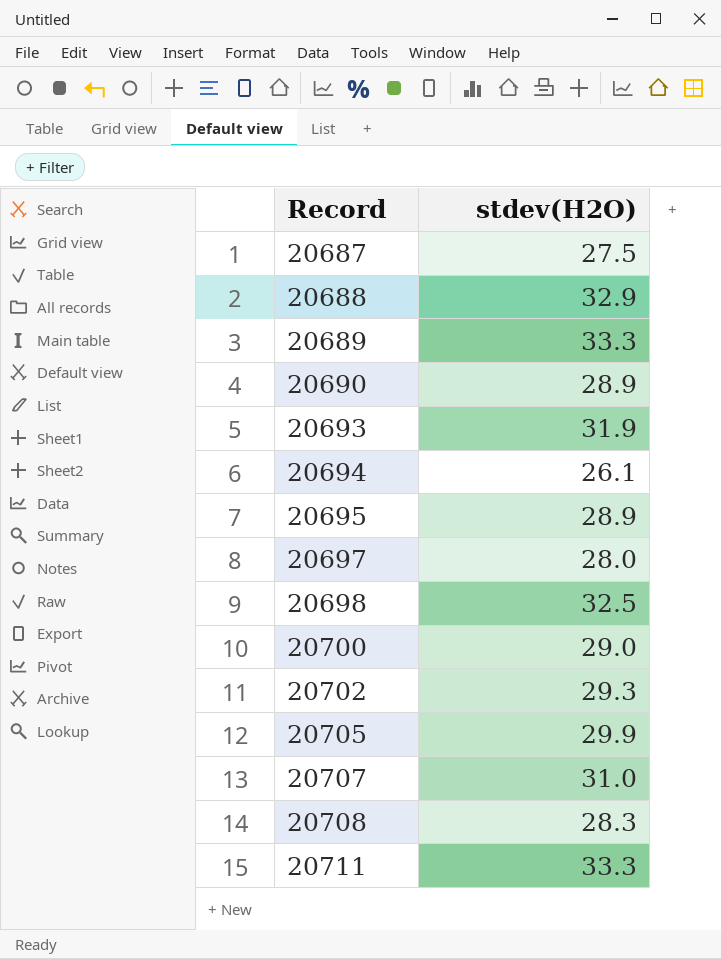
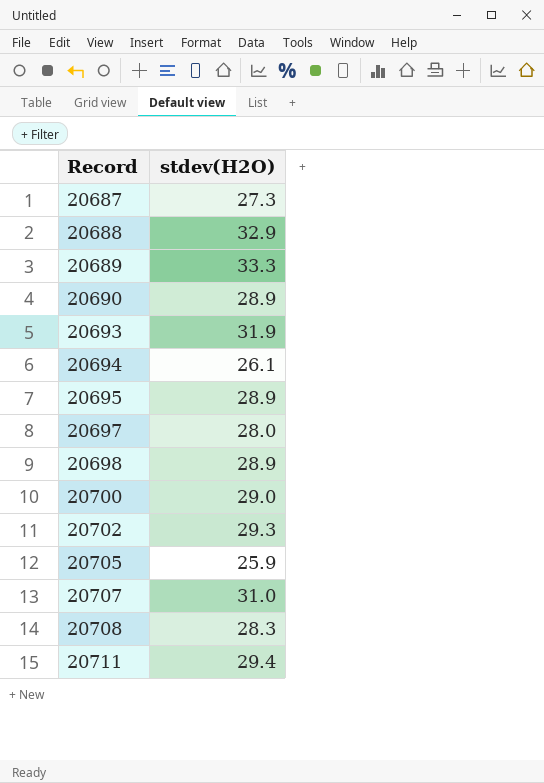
20687 | stdev(H2O): 27.5 -> 27.3
20698 | stdev(H2O): 32.5 -> 28.9
20705 | stdev(H2O): 29.9 -> 25.9
20711 | stdev(H2O): 33.3 -> 29.4

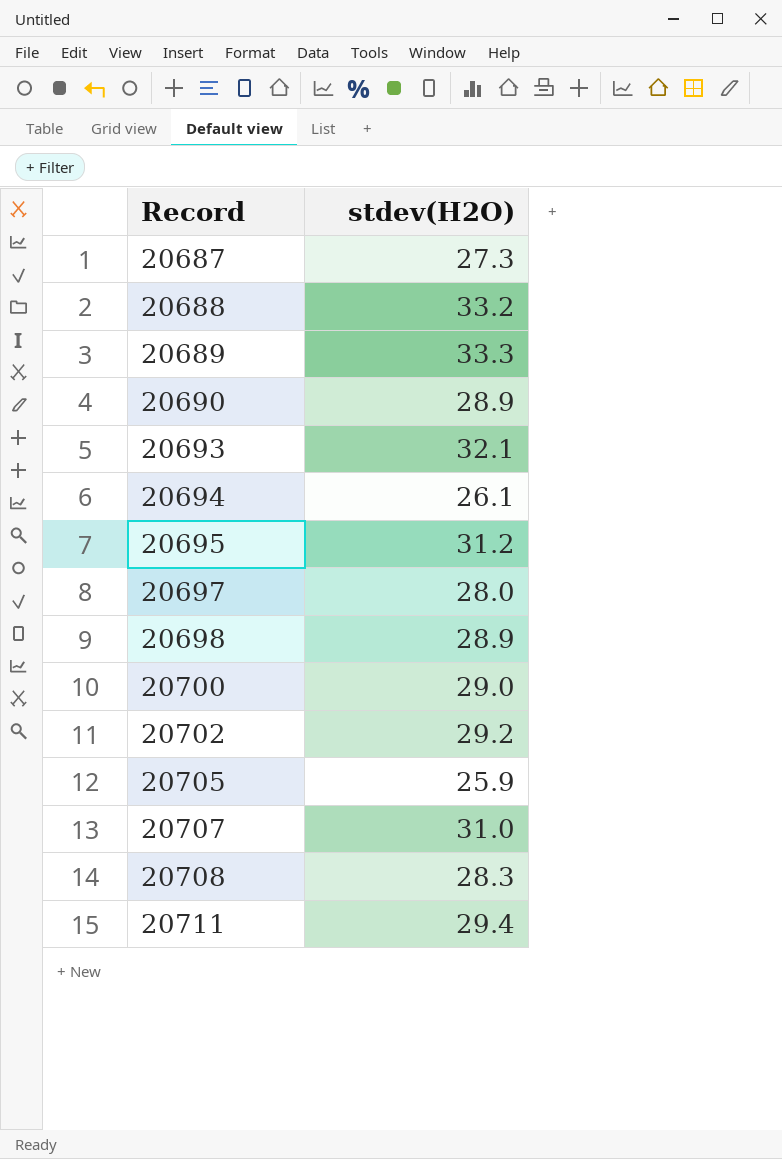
20688 | stdev(H2O): 32.9 -> 33.2
20693 | stdev(H2O): 31.9 -> 32.1
20695 | stdev(H2O): 28.9 -> 31.2
20702 | stdev(H2O): 29.3 -> 29.2

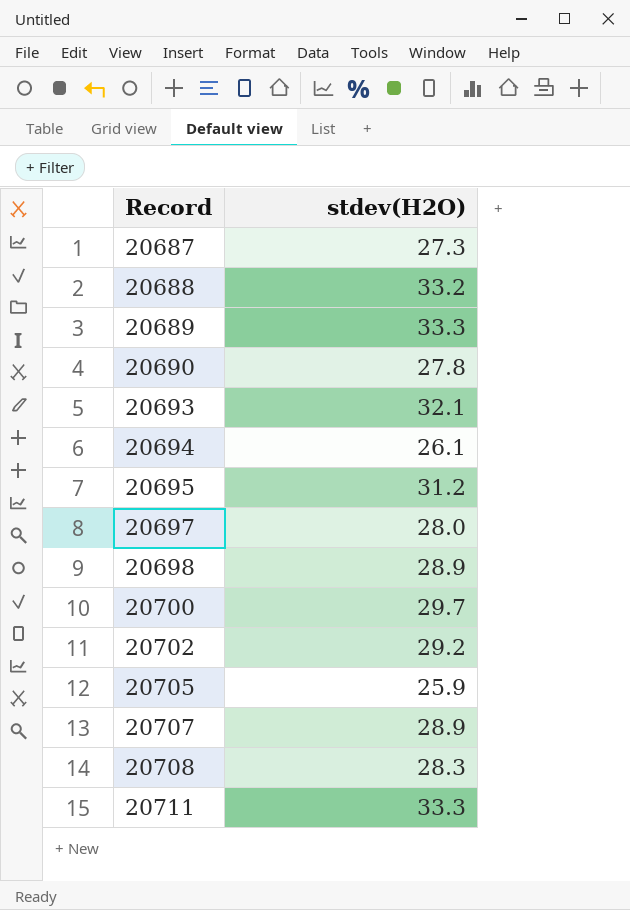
20690 | stdev(H2O): 28.9 -> 27.8
20700 | stdev(H2O): 29.0 -> 29.7
20707 | stdev(H2O): 31.0 -> 28.9
20711 | stdev(H2O): 29.4 -> 33.3

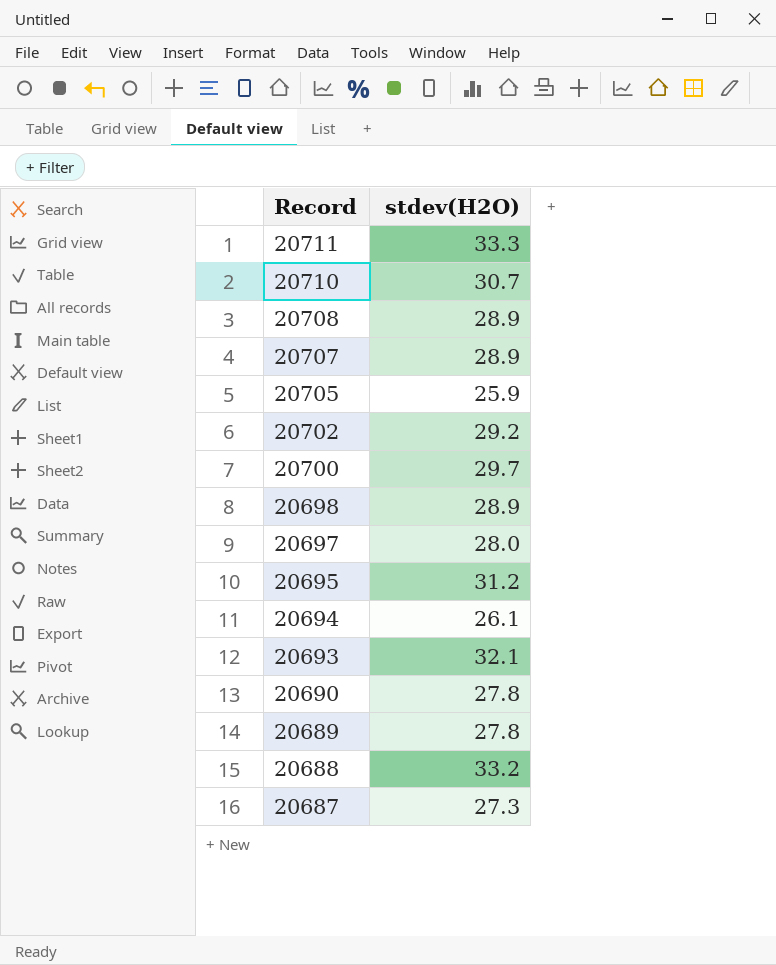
row order: Record ascending -> Record descending
row 20710: none -> 30.7
20708 | stdev(H2O): 28.3 -> 28.9
20689 | stdev(H2O): 33.3 -> 27.8

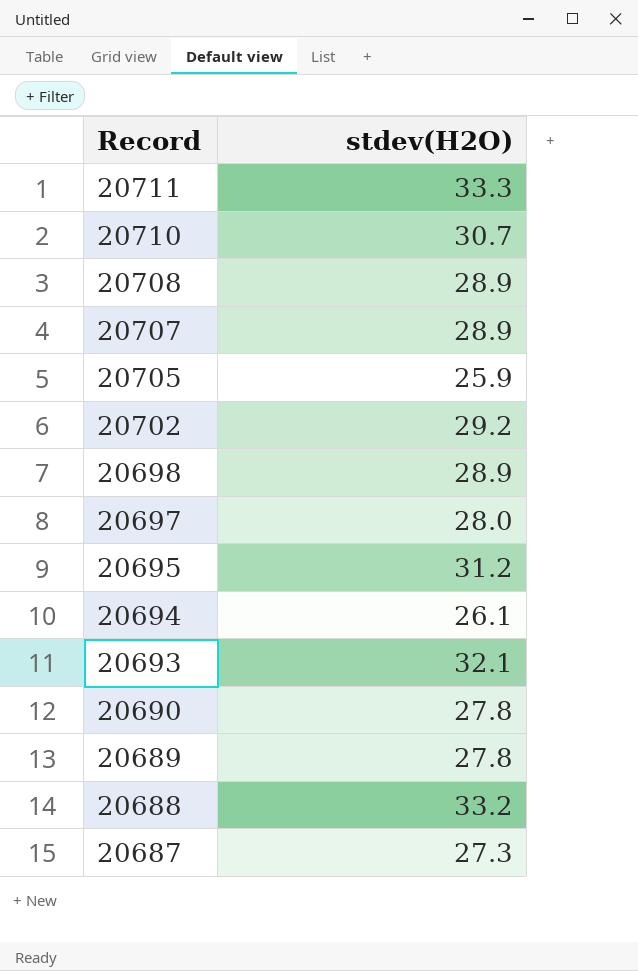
row 20700: 29.7 -> none

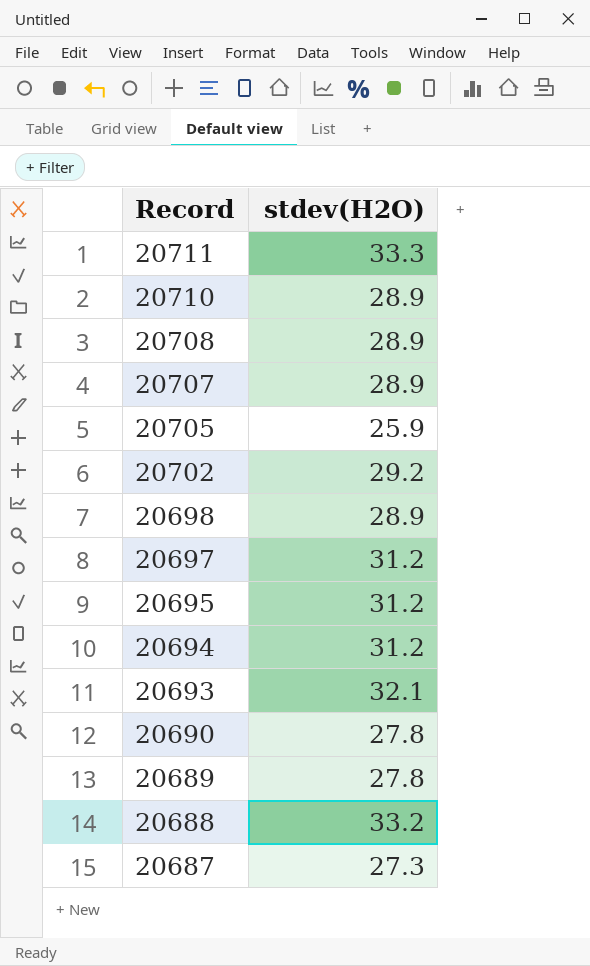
20710 | stdev(H2O): 30.7 -> 28.9
20697 | stdev(H2O): 28.0 -> 31.2
20694 | stdev(H2O): 26.1 -> 31.2

